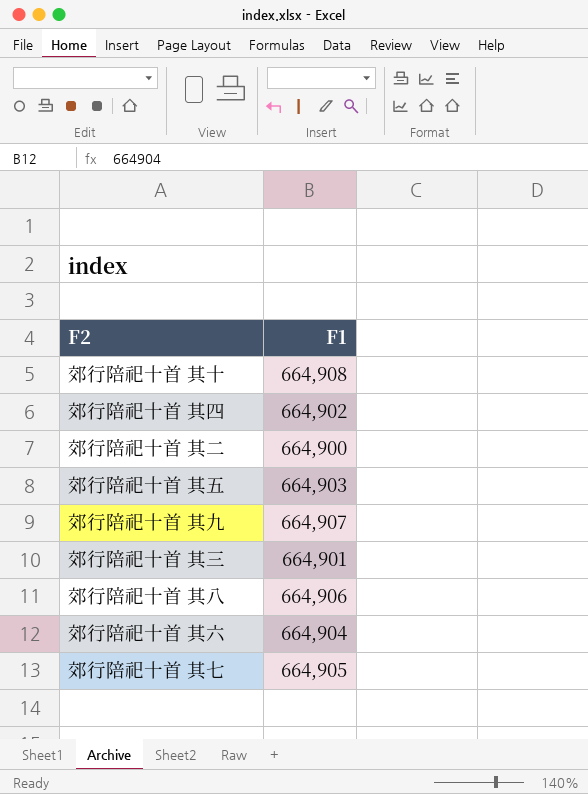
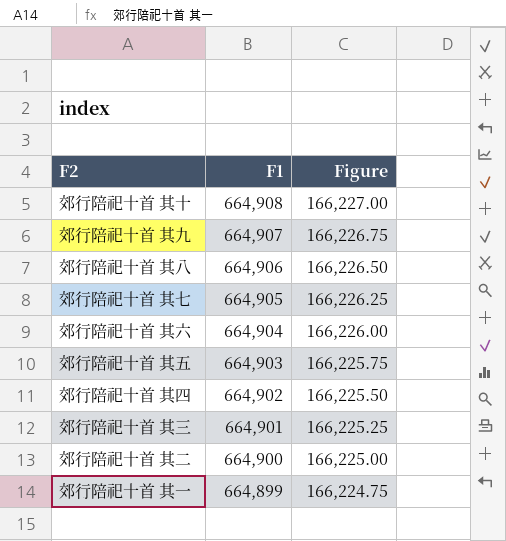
row order: none -> F1 descending
column Figure | formula: none -> [F1] * 0.25
row 郊行陪祀十首 其一: none -> 664,899 | 166,224.75

